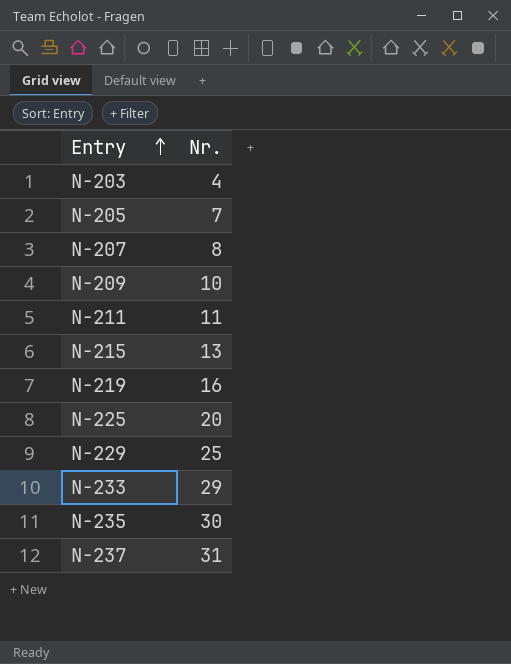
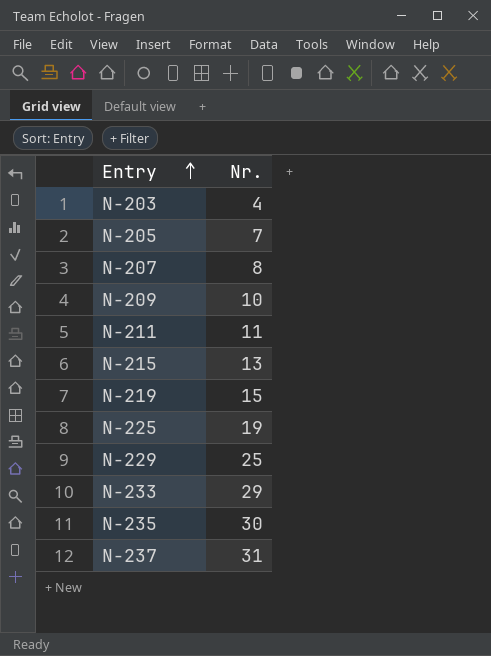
N-219 | Nr.: 16 -> 15
N-225 | Nr.: 20 -> 19

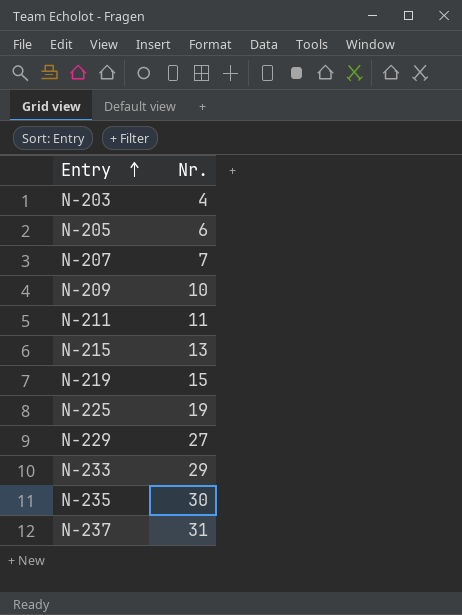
N-205 | Nr.: 7 -> 6
N-207 | Nr.: 8 -> 7
N-229 | Nr.: 25 -> 27

